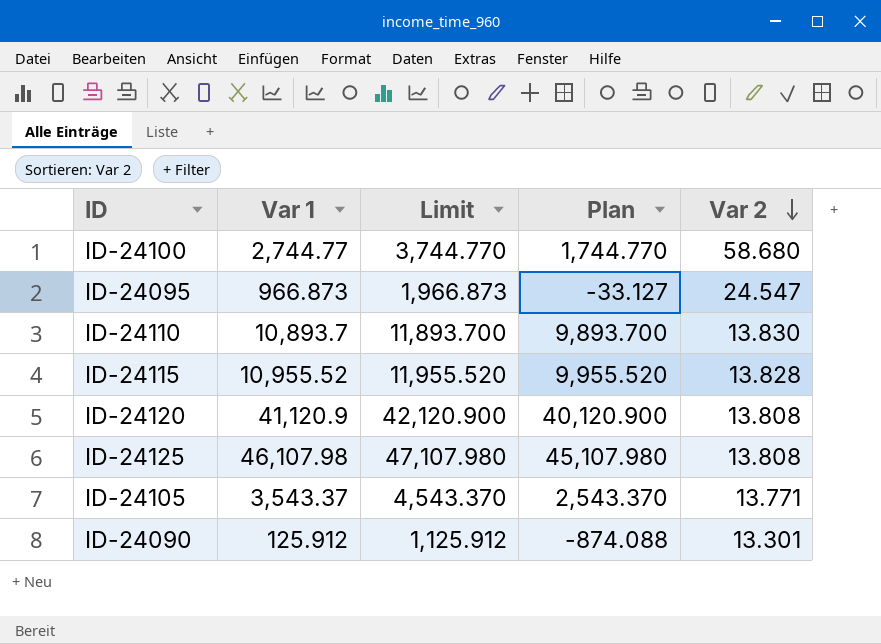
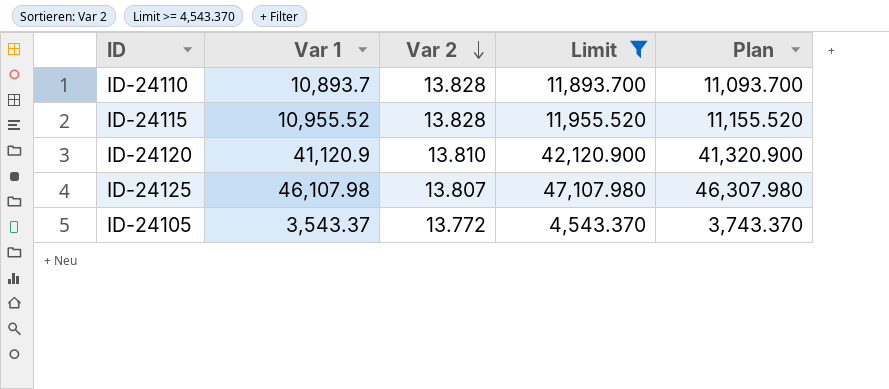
filter: none -> Limit >= 4,543.370
column Var 2 | position: 5 -> 3
column Plan | formula: [Var 1] - 1000 -> [Var 1] + 200
ID-24110 | Var 2: 13.830 -> 13.828
ID-24120 | Var 2: 13.808 -> 13.810
ID-24125 | Var 2: 13.808 -> 13.807
ID-24105 | Var 2: 13.771 -> 13.772

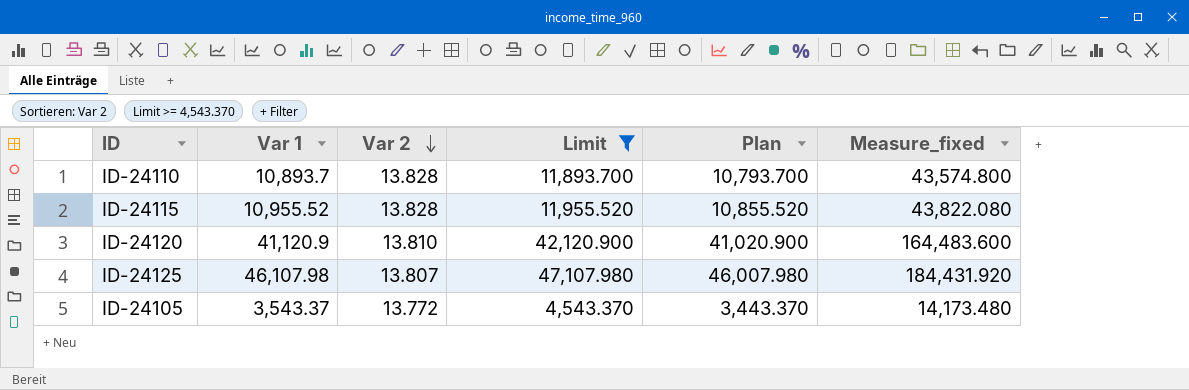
column Plan | formula: [Var 1] + 200 -> [Var 1] - 100
column Measure_fixed | formula: none -> [Var 1] * 4

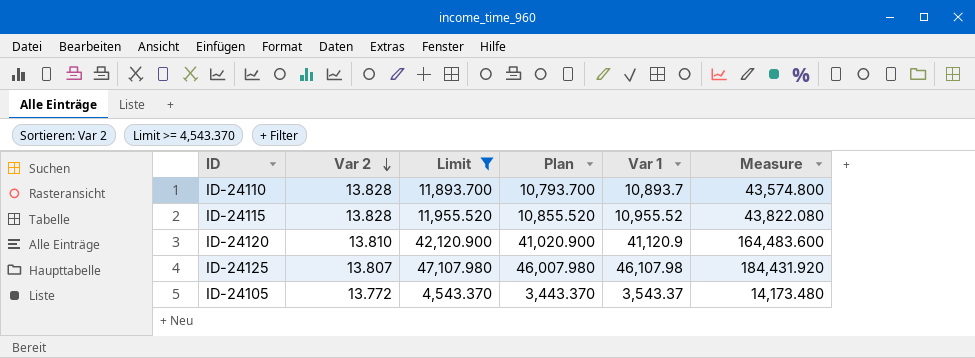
column Var 1 | position: 2 -> 5
column name: Measure_fixed -> Measure

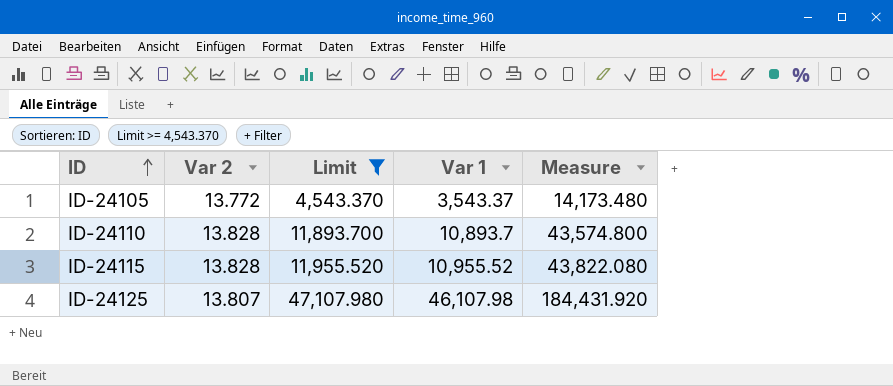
row order: Var 2 descending -> ID ascending
column Plan | formula: [Var 1] - 100 -> none
row ID-24120: 13.810 | 42,120.900 | 41,020.900 | 41,120.9 | 164,483.600 -> none

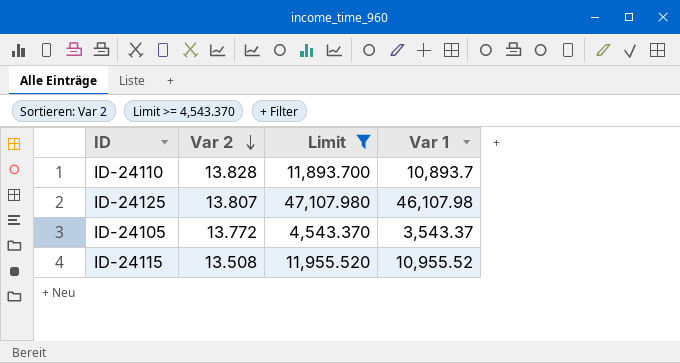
row order: ID ascending -> Var 2 descending
column Measure | formula: [Var 1] * 4 -> none
ID-24115 | Var 2: 13.828 -> 13.508

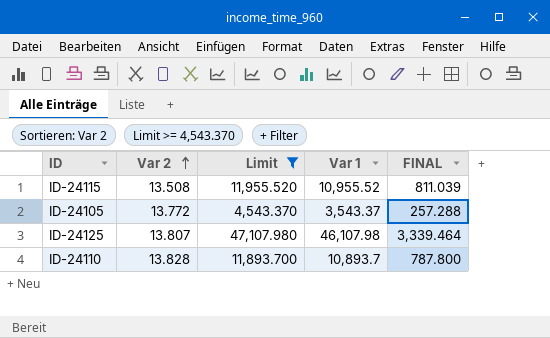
row order: Var 2 descending -> Var 2 ascending
column FINAL | formula: none -> [Var 1] / [Var 2]

